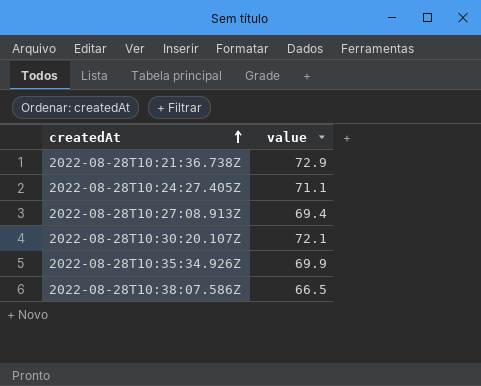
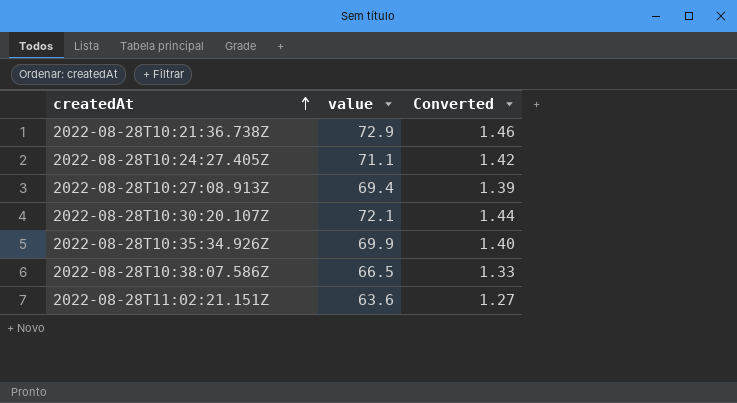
column Converted | formula: none -> [value] * 0.02
row 2022-08-28T11:02:21.151Z: none -> 63.6 | 1.27

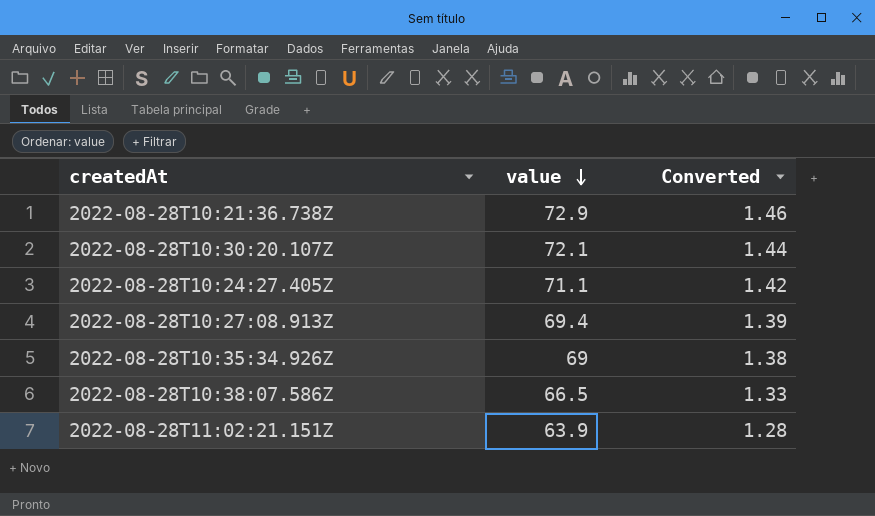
row order: createdAt ascending -> value descending
2022-08-28T10:35:34.926Z | value: 69.9 -> 69
2022-08-28T10:35:34.926Z | Converted: 1.40 -> 1.38
2022-08-28T11:02:21.151Z | value: 63.6 -> 63.9
2022-08-28T11:02:21.151Z | Converted: 1.27 -> 1.28

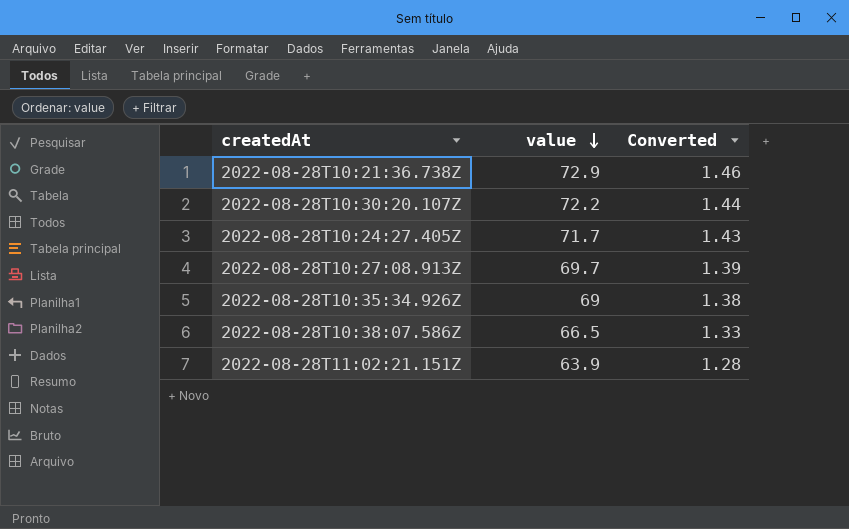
2022-08-28T10:30:20.107Z | value: 72.1 -> 72.2
2022-08-28T10:24:27.405Z | value: 71.1 -> 71.7
2022-08-28T10:24:27.405Z | Converted: 1.42 -> 1.43
2022-08-28T10:27:08.913Z | value: 69.4 -> 69.7

